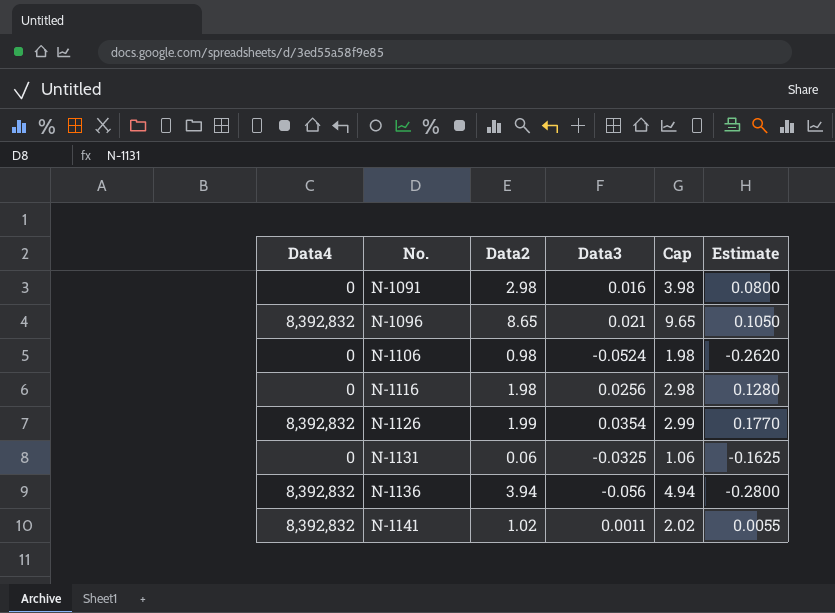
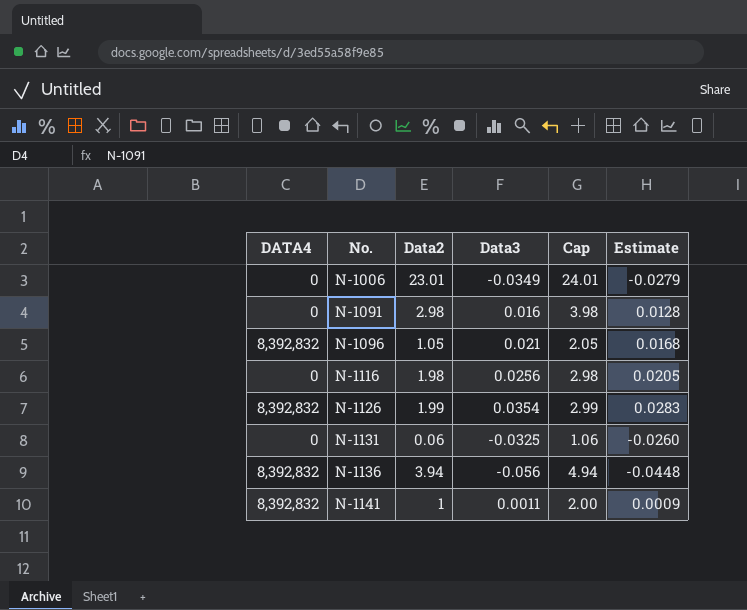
column name: Data4 -> DATA4
column Estimate | formula: [Data3] * 5 -> [Data3] * 0.8
row N-1106: 0 | 0.98 | -0.0524 | 1.98 | -0.2620 -> none
row N-1006: none -> 0 | 23.01 | -0.0349 | 24.01 | -0.0279
N-1096 | Data2: 8.65 -> 1.05
N-1096 | Cap: 9.65 -> 2.05
N-1141 | Data2: 1.02 -> 1
N-1141 | Cap: 2.02 -> 2.00

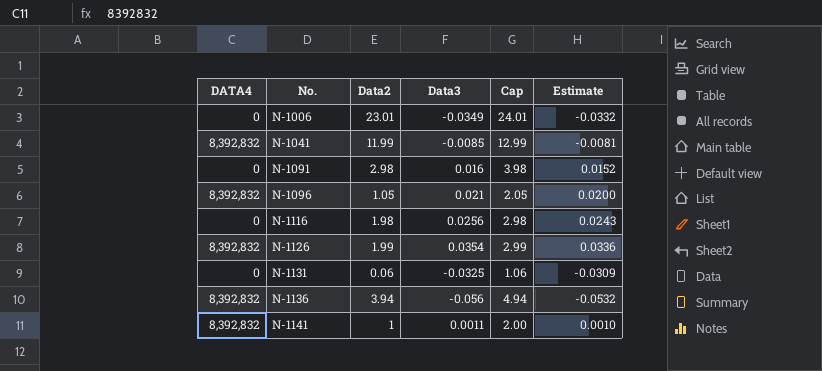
column Estimate | formula: [Data3] * 0.8 -> [Data3] * 0.95
row N-1041: none -> 8,392,832 | 11.99 | -0.0085 | 12.99 | -0.0081

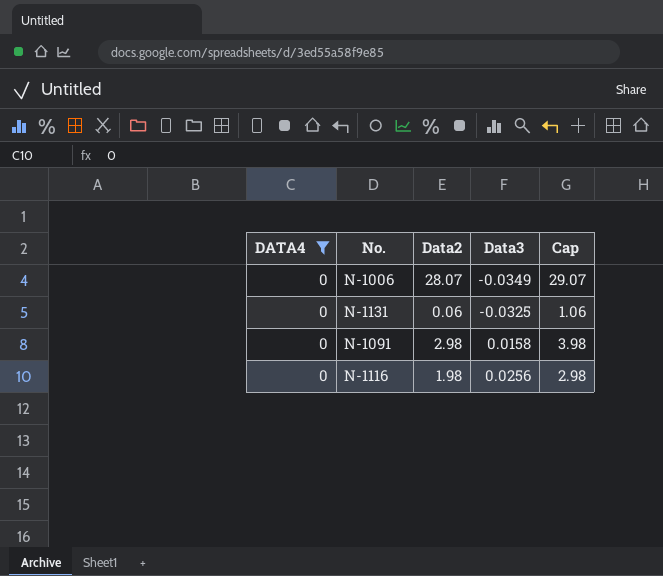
filter: none -> DATA4 = 0
row order: No. ascending -> Data3 ascending
column Estimate | formula: [Data3] * 0.95 -> none
N-1006 | Data2: 23.01 -> 28.07
N-1006 | Cap: 24.01 -> 29.07
N-1091 | Data3: 0.016 -> 0.0158

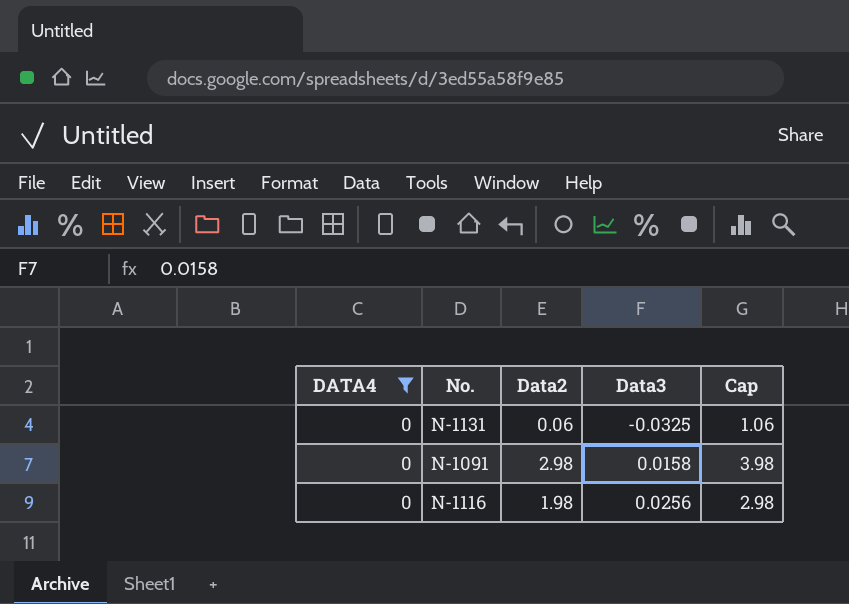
row N-1006: 0 | 28.07 | -0.0349 | 29.07 -> none

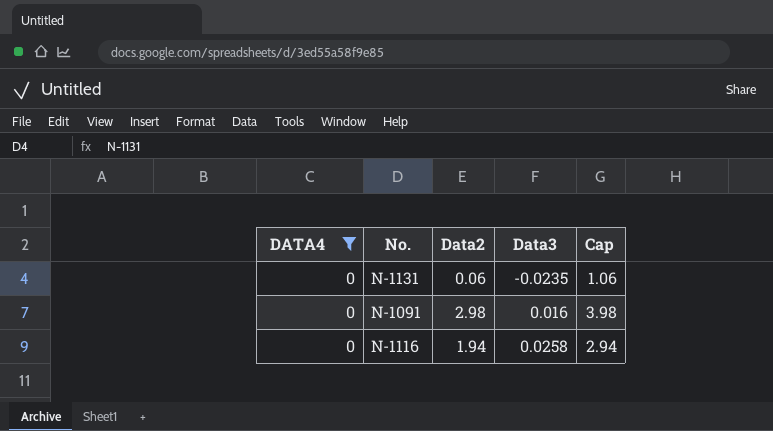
N-1131 | Data3: -0.0325 -> -0.0235
N-1091 | Data3: 0.0158 -> 0.016
N-1116 | Data2: 1.98 -> 1.94
N-1116 | Data3: 0.0256 -> 0.0258
N-1116 | Cap: 2.98 -> 2.94

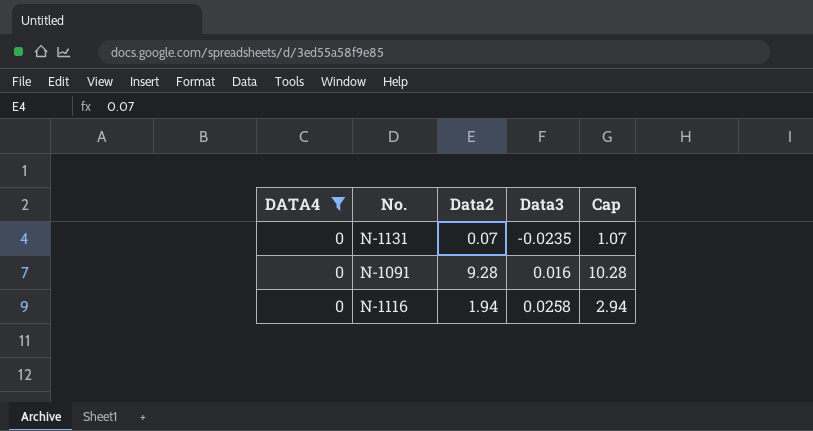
N-1131 | Data2: 0.06 -> 0.07
N-1131 | Cap: 1.06 -> 1.07
N-1091 | Data2: 2.98 -> 9.28
N-1091 | Cap: 3.98 -> 10.28

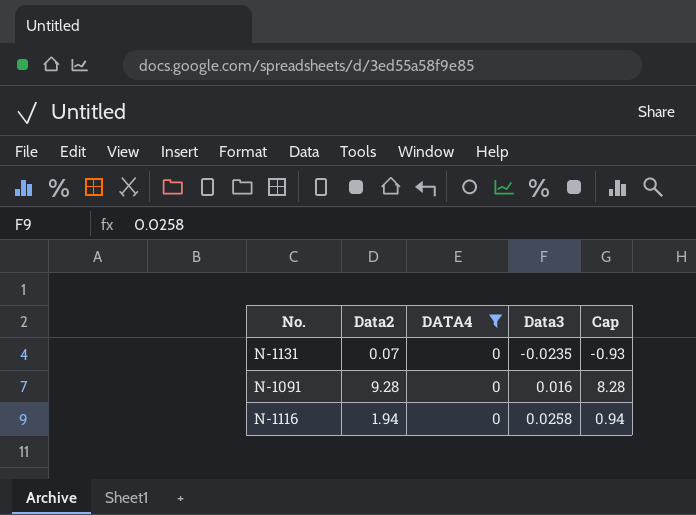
column DATA4 | position: 1 -> 3
column Cap | formula: [Data2] + 1 -> [Data2] - 1

